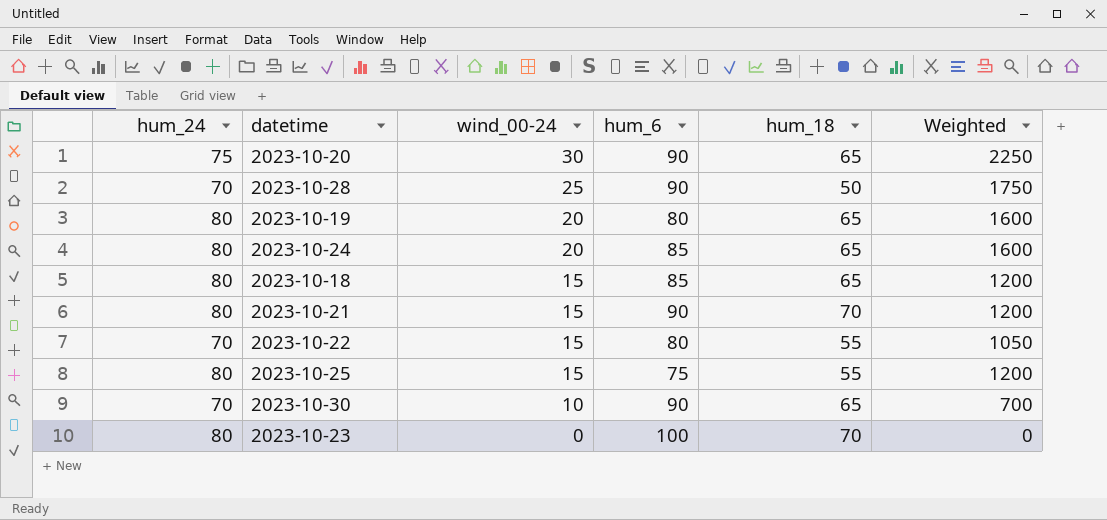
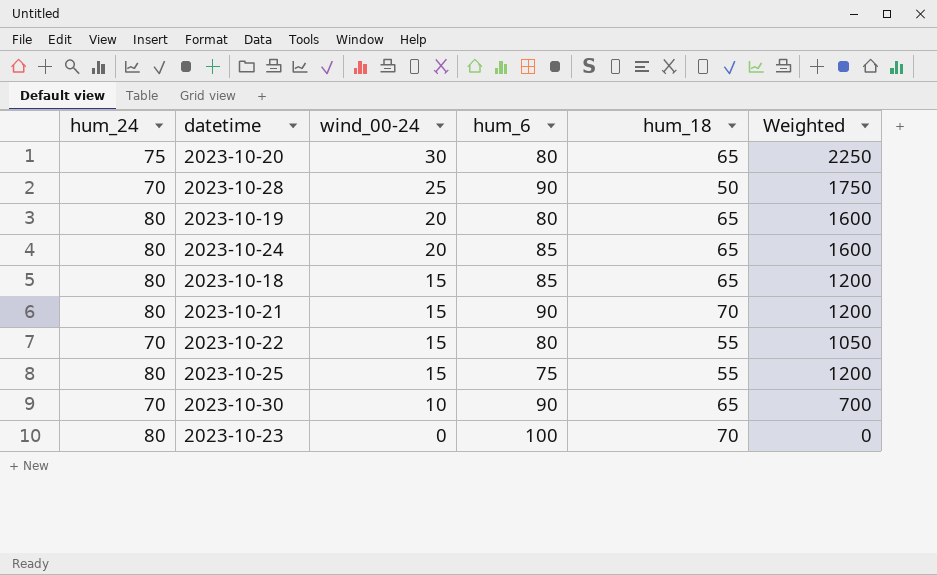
2023-10-20 | hum_6: 90 -> 80

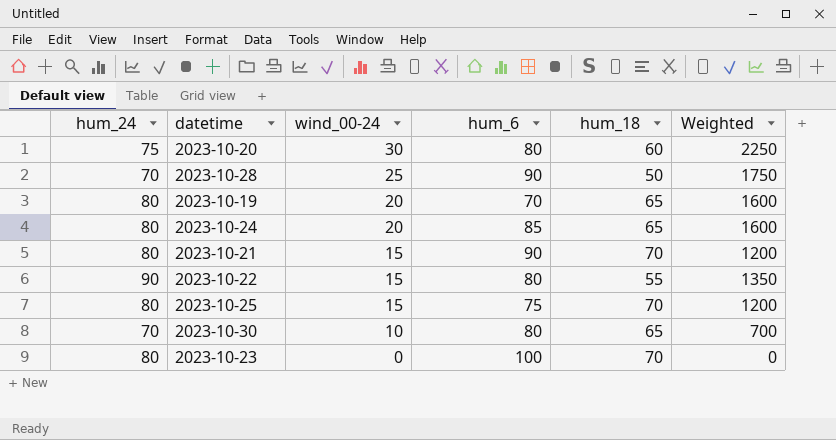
row 2023-10-18: 80 | 15 | 85 | 65 | 1200 -> none
2023-10-20 | hum_18: 65 -> 60
2023-10-19 | hum_6: 80 -> 70
2023-10-22 | hum_24: 70 -> 90
2023-10-22 | Weighted: 1050 -> 1350
2023-10-25 | hum_18: 55 -> 70
2023-10-30 | hum_6: 90 -> 80

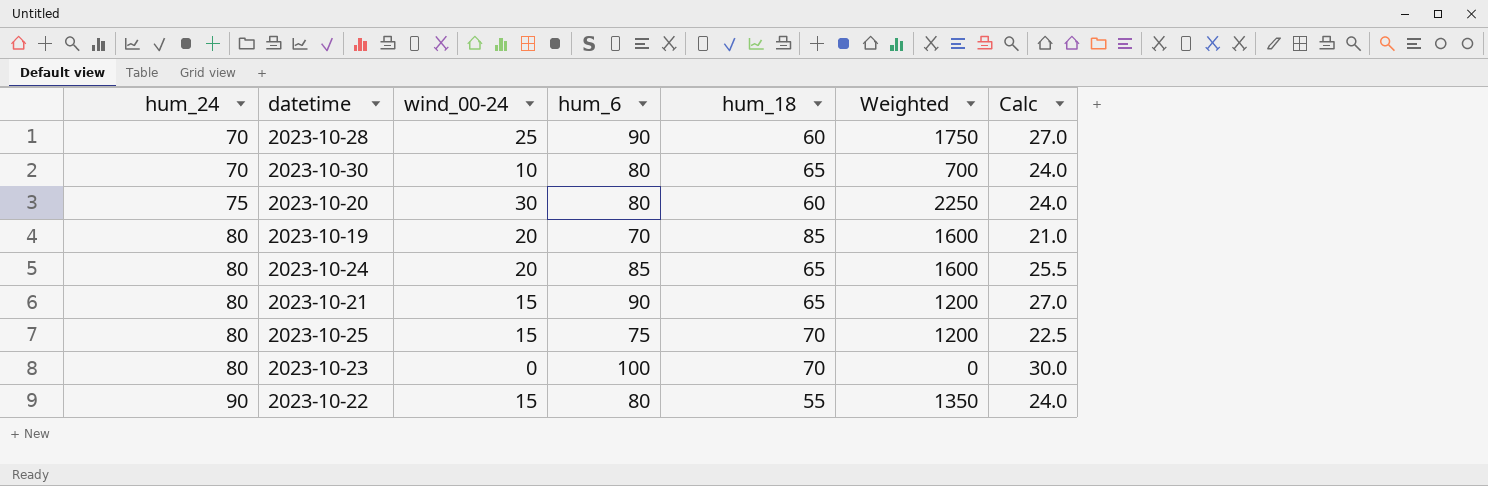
row order: wind_00-24 descending -> hum_24 ascending
column Calc | formula: none -> [hum_6] * 0.3
2023-10-28 | hum_18: 50 -> 60
2023-10-19 | hum_18: 65 -> 85
2023-10-21 | hum_18: 70 -> 65

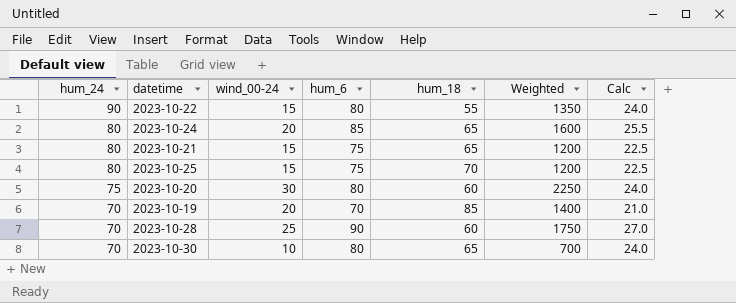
row order: hum_24 ascending -> hum_24 descending
row 2023-10-23: 80 | 0 | 100 | 70 | 0 | 30.0 -> none
2023-10-21 | hum_6: 90 -> 75
2023-10-21 | Calc: 27.0 -> 22.5
2023-10-19 | hum_24: 80 -> 70
2023-10-19 | Weighted: 1600 -> 1400

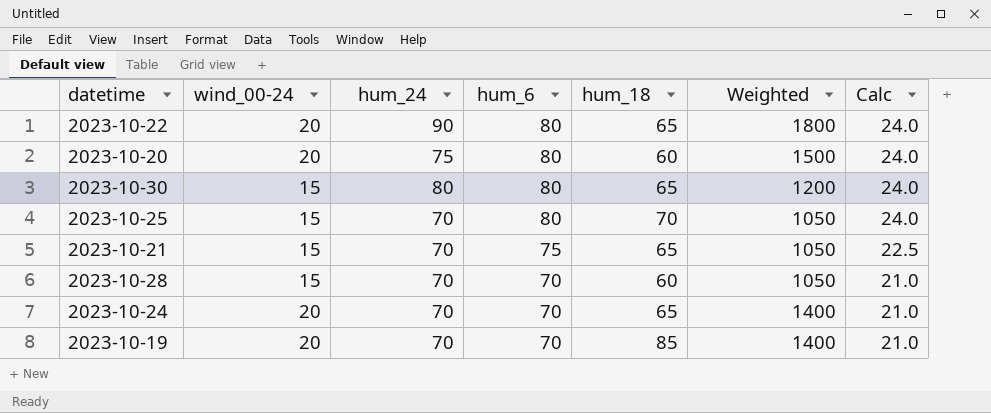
row order: hum_24 descending -> hum_6 descending
column hum_24 | position: 1 -> 3
2023-10-22 | wind_00-24: 15 -> 20
2023-10-22 | hum_18: 55 -> 65
2023-10-22 | Weighted: 1350 -> 1800
2023-10-20 | wind_00-24: 30 -> 20
2023-10-20 | Weighted: 2250 -> 1500
2023-10-30 | wind_00-24: 10 -> 15
2023-10-30 | hum_24: 70 -> 80
2023-10-30 | Weighted: 700 -> 1200
2023-10-25 | hum_24: 80 -> 70
2023-10-25 | hum_6: 75 -> 80
2023-10-25 | Weighted: 1200 -> 1050
2023-10-25 | Calc: 22.5 -> 24.0
2023-10-21 | hum_24: 80 -> 70
2023-10-21 | Weighted: 1200 -> 1050
2023-10-28 | wind_00-24: 25 -> 15
2023-10-28 | hum_6: 90 -> 70
2023-10-28 | Weighted: 1750 -> 1050
2023-10-28 | Calc: 27.0 -> 21.0
2023-10-24 | hum_24: 80 -> 70
2023-10-24 | hum_6: 85 -> 70
2023-10-24 | Weighted: 1600 -> 1400
2023-10-24 | Calc: 25.5 -> 21.0

